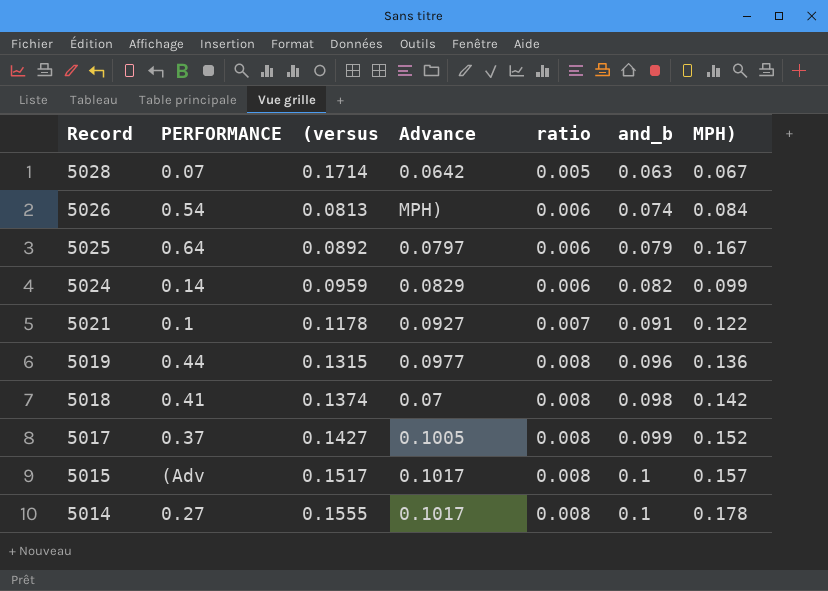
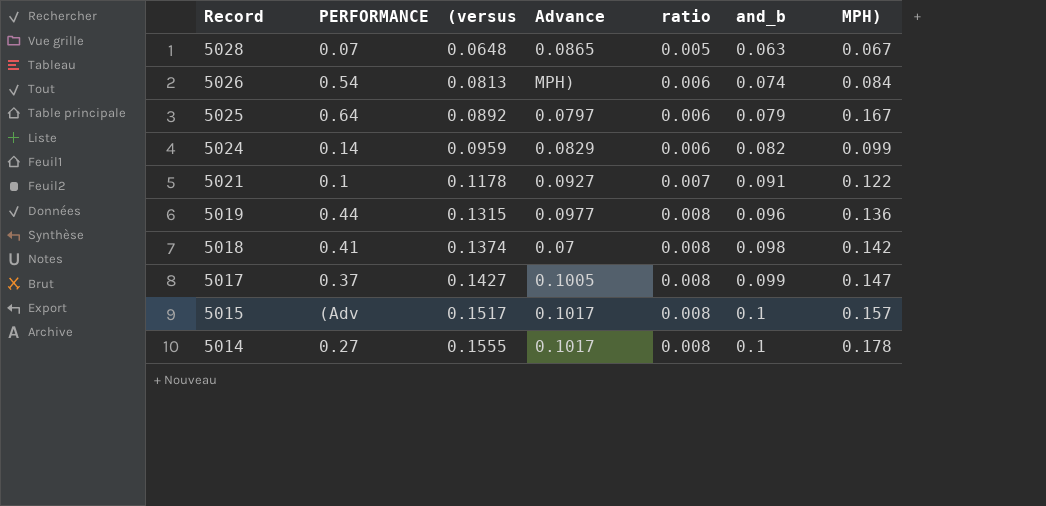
5028 | (versus: 0.1714 -> 0.0648
5028 | Advance: 0.0642 -> 0.0865
5017 | MPH): 0.152 -> 0.147

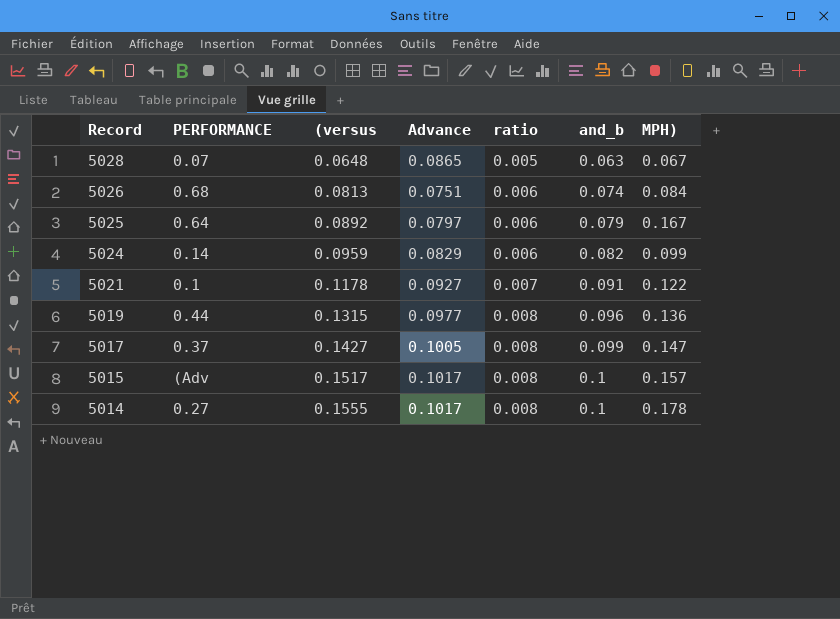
row 5018: 0.41 | 0.1374 | 0.07 | 0.008 | 0.098 | 0.142 -> none
5026 | PERFORMANCE: 0.54 -> 0.68
5026 | Advance: MPH) -> 0.0751

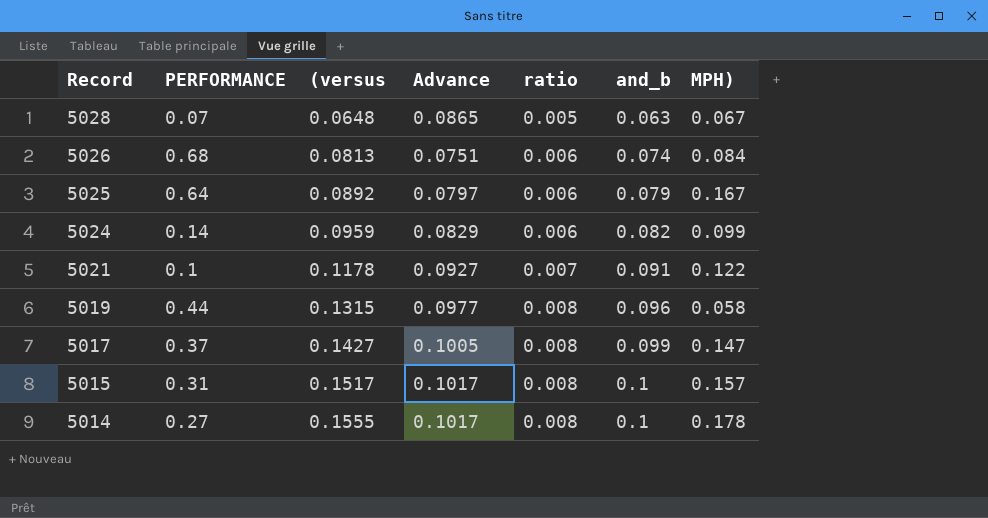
5019 | MPH): 0.136 -> 0.058
5015 | PERFORMANCE: (Adv -> 0.31

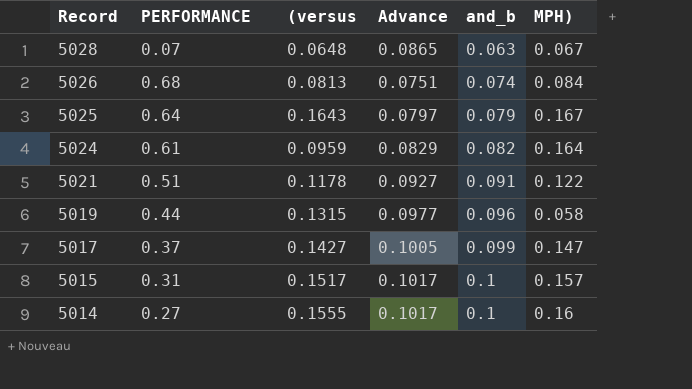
column ratio | position: 5 -> none
5025 | (versus: 0.0892 -> 0.1643
5024 | PERFORMANCE: 0.14 -> 0.61
5024 | MPH): 0.099 -> 0.164
5021 | PERFORMANCE: 0.1 -> 0.51
5014 | MPH): 0.178 -> 0.16

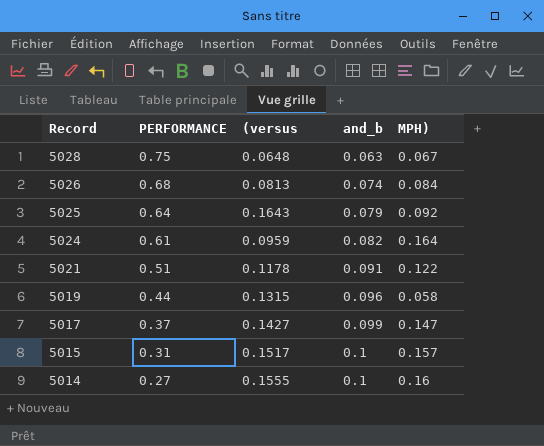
column Advance | position: 4 -> none
5028 | PERFORMANCE: 0.07 -> 0.75
5025 | MPH): 0.167 -> 0.092

